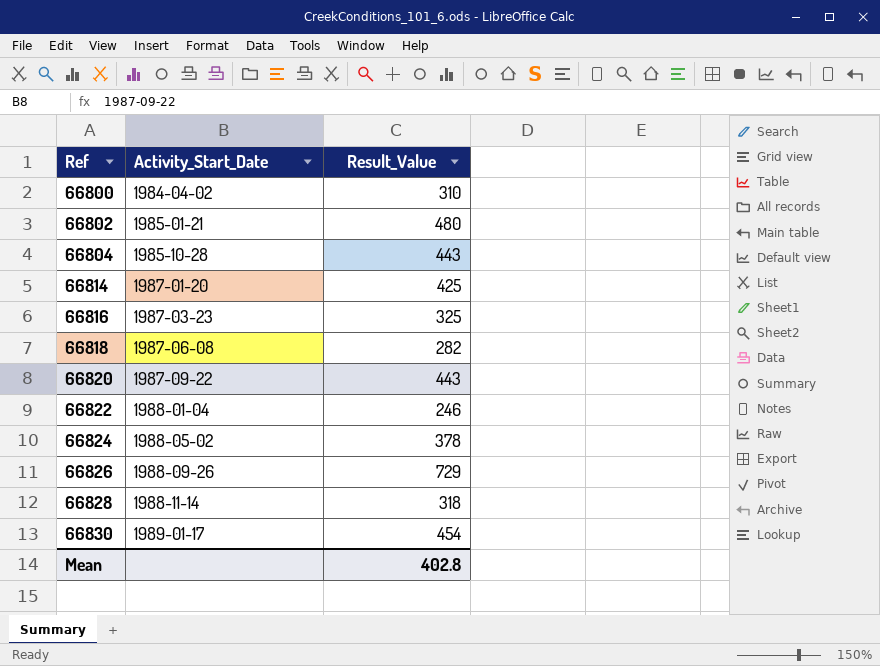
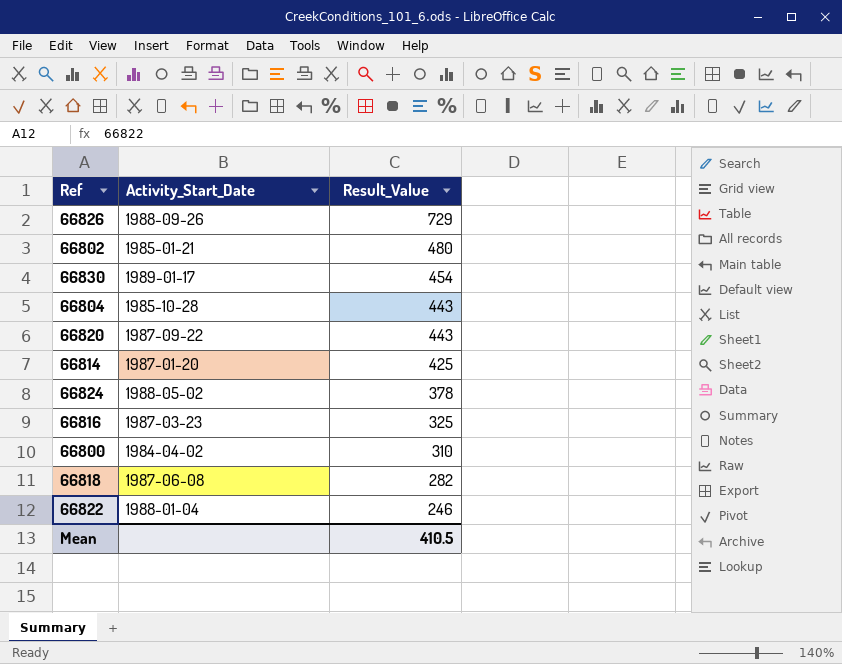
row order: Ref ascending -> Result_Value descending
row 66828: 1988-11-14 | 318 -> none
Mean | Result_Value: 402.8 -> 410.5

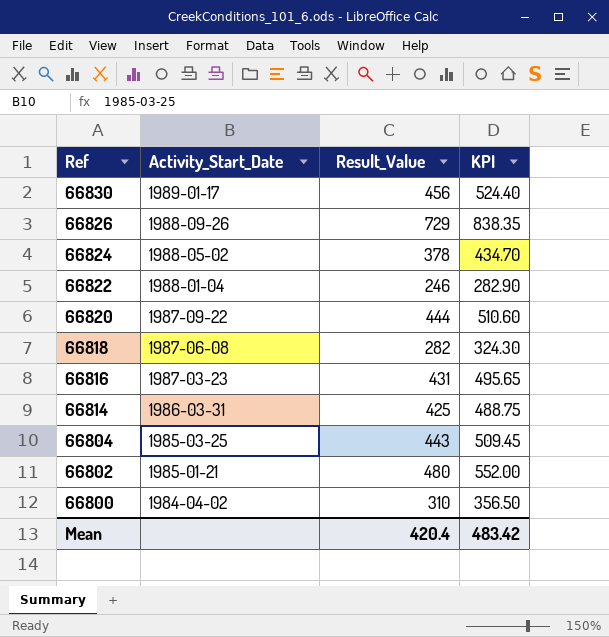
row order: Result_Value descending -> Ref descending
column KPI | formula: none -> [Result_Value] * 1.15
66830 | Result_Value: 454 -> 456
66820 | Result_Value: 443 -> 444
66816 | Result_Value: 325 -> 431
66814 | Activity_Start_Date: 1987-01-20 -> 1986-03-31
66804 | Activity_Start_Date: 1985-10-28 -> 1985-03-25
Mean | Result_Value: 410.5 -> 420.4

